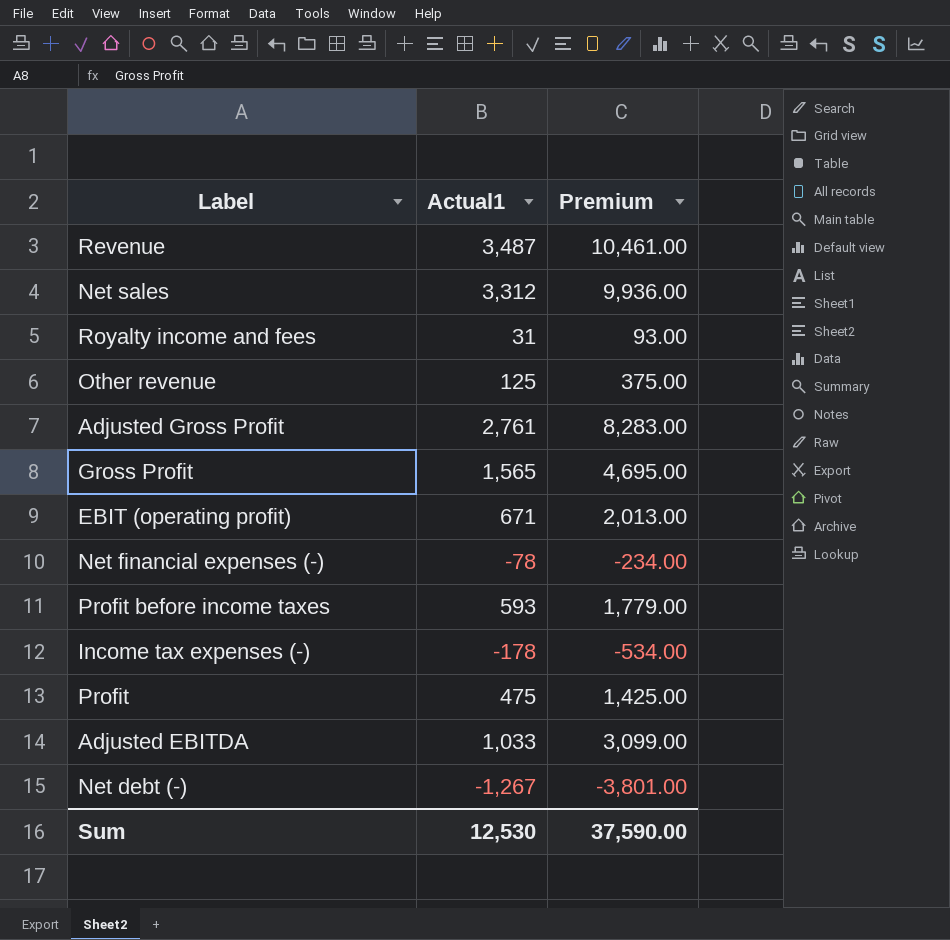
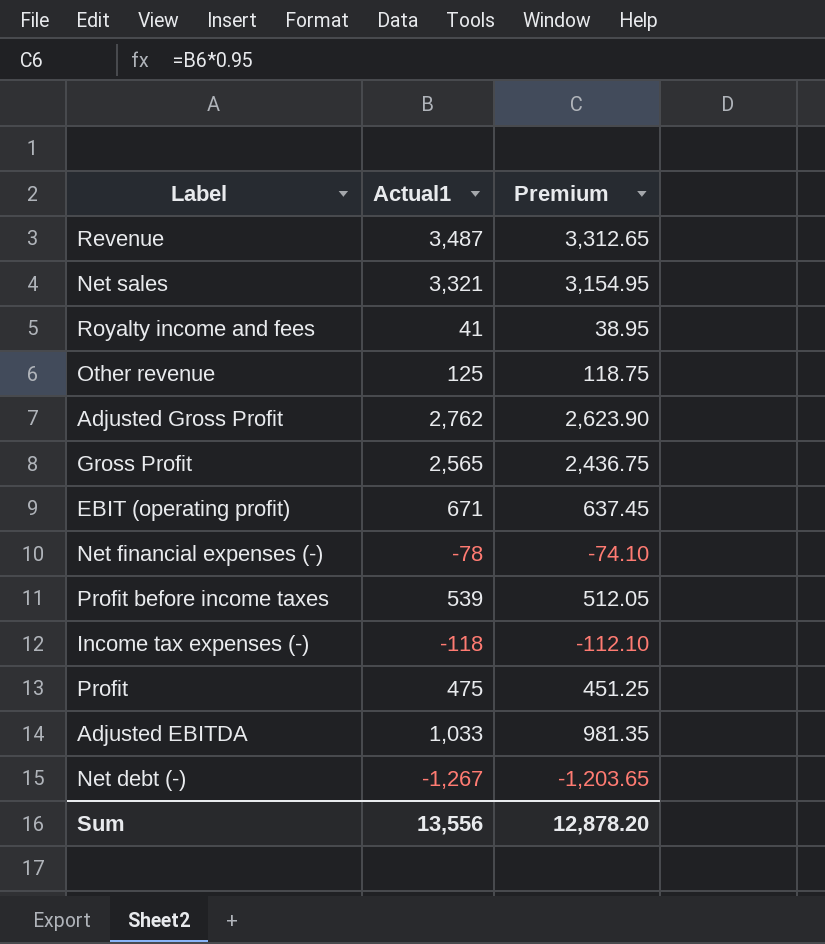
column Premium | formula: [Actual1] * 3 -> [Actual1] * 0.95
Net sales | Actual1: 3,312 -> 3,321
Royalty income and fees | Actual1: 31 -> 41
Adjusted Gross Profit | Actual1: 2,761 -> 2,762
Gross Profit | Actual1: 1,565 -> 2,565
Profit before income taxes | Actual1: 593 -> 539
Income tax expenses (-) | Actual1: -178 -> -118
Sum | Actual1: 12,530 -> 13,556
Sum | Premium: 37,590.00 -> 12,878.20

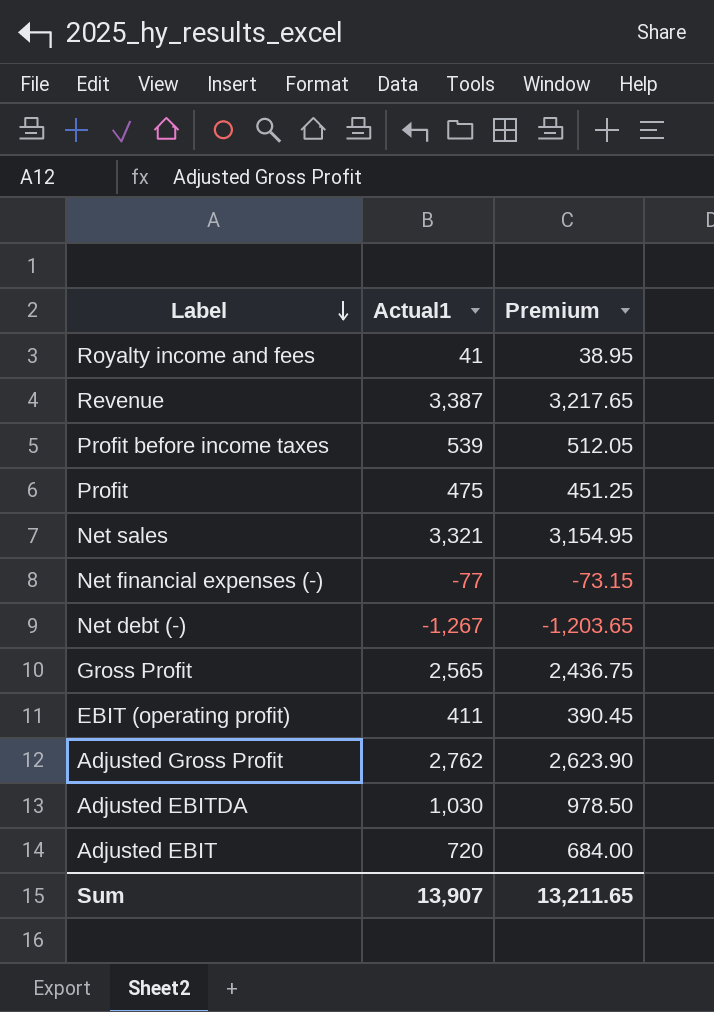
row order: none -> Label descending
row Other revenue: 125 | 118.75 -> none
row Income tax expenses (-): -118 | -112.10 -> none
Revenue | Actual1: 3,487 -> 3,387
Revenue | Premium: 3,312.65 -> 3,217.65
Net financial expenses (-) | Actual1: -78 -> -77
Net financial expenses (-) | Premium: -74.10 -> -73.15
EBIT (operating profit) | Actual1: 671 -> 411
EBIT (operating profit) | Premium: 637.45 -> 390.45
Adjusted EBITDA | Actual1: 1,033 -> 1,030
Adjusted EBITDA | Premium: 981.35 -> 978.50
row Adjusted EBIT: none -> 720 | 684.00
Sum | Actual1: 13,556 -> 13,907
Sum | Premium: 12,878.20 -> 13,211.65

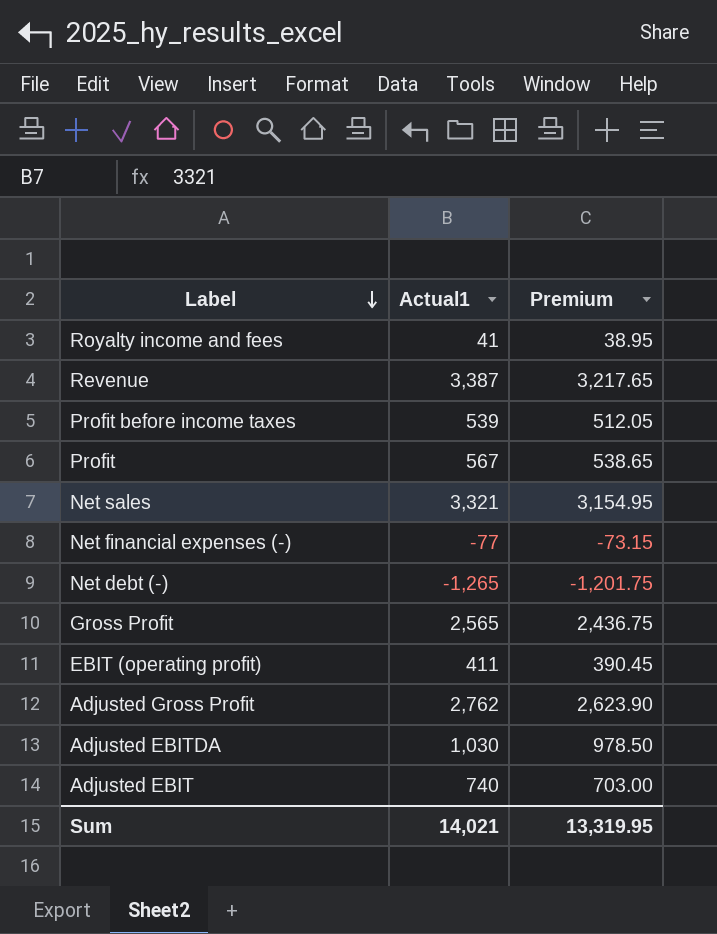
Profit | Actual1: 475 -> 567
Profit | Premium: 451.25 -> 538.65
Net debt (-) | Actual1: -1,267 -> -1,265
Net debt (-) | Premium: -1,203.65 -> -1,201.75
Adjusted EBIT | Actual1: 720 -> 740
Adjusted EBIT | Premium: 684.00 -> 703.00
Sum | Actual1: 13,907 -> 14,021
Sum | Premium: 13,211.65 -> 13,319.95

